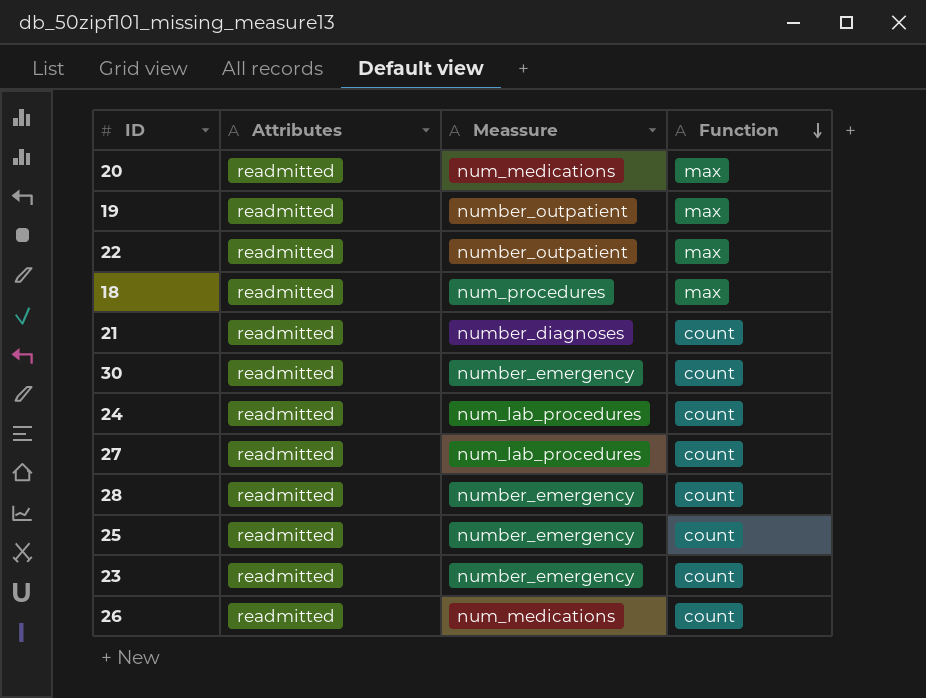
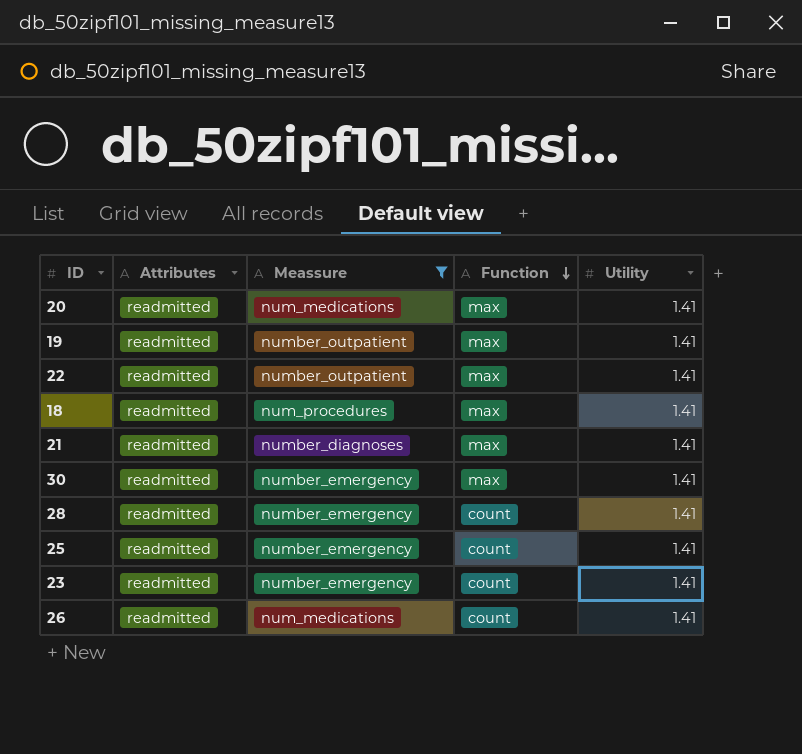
filter: none -> Meassure != num_lab_procedures
column Utility | position: none -> 5
21 | Function: count -> max
30 | Function: count -> max

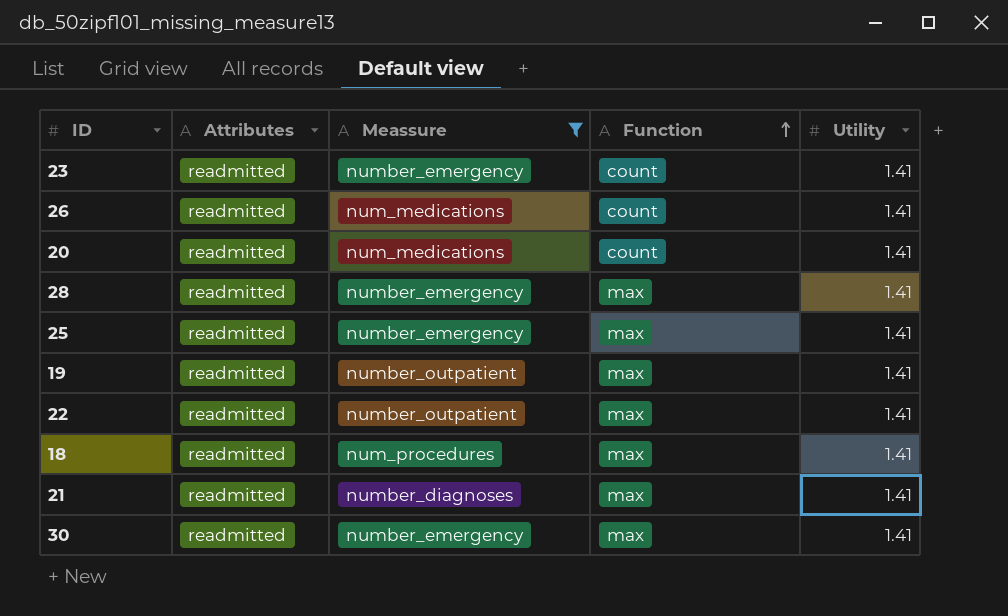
row order: Function descending -> Function ascending
20 | Function: max -> count
28 | Function: count -> max
25 | Function: count -> max

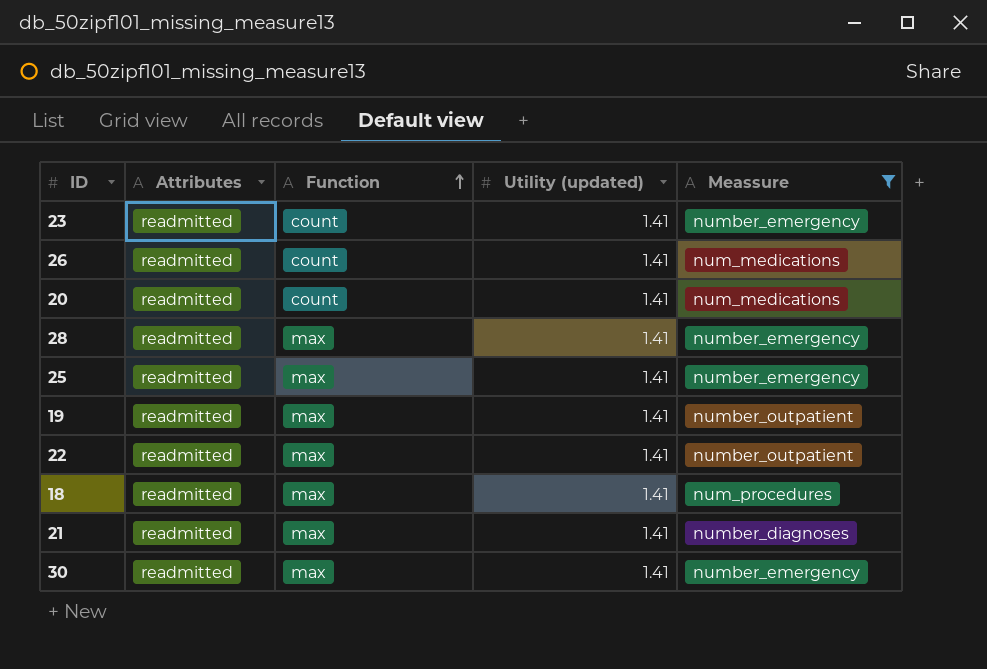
column name: Utility -> Utility (updated)
column Meassure | position: 3 -> 5

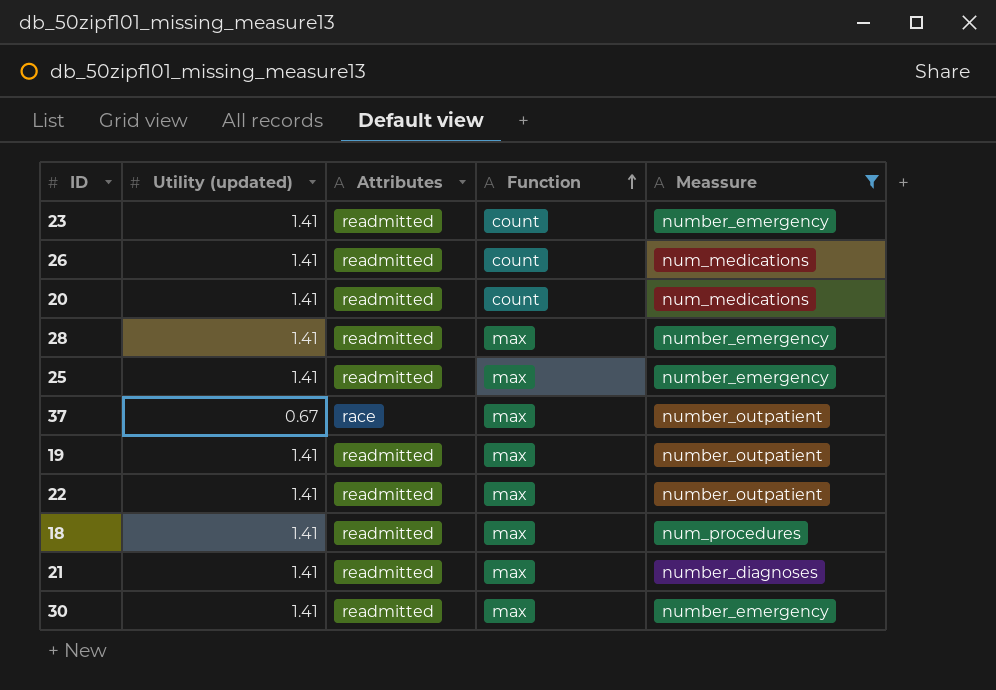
column Utility (updated) | position: 4 -> 2
row 37: none -> 0.67 | race | max | number_outpatient

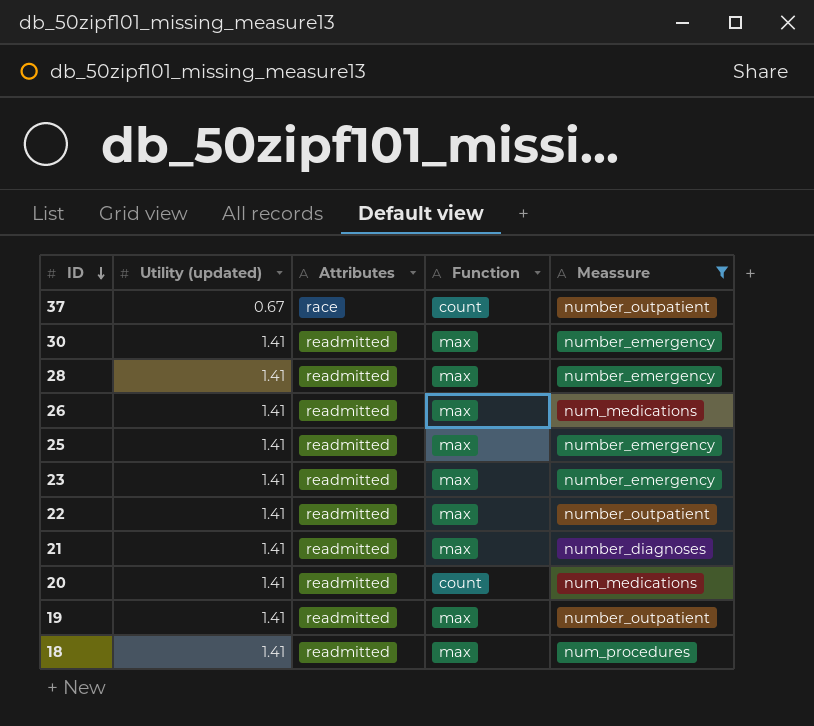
row order: Function ascending -> ID descending
37 | Function: max -> count
26 | Function: count -> max
23 | Function: count -> max

